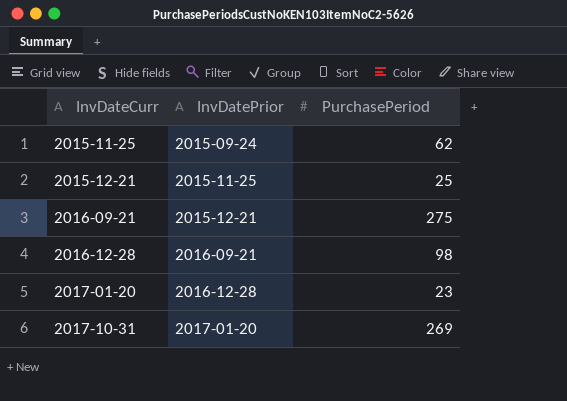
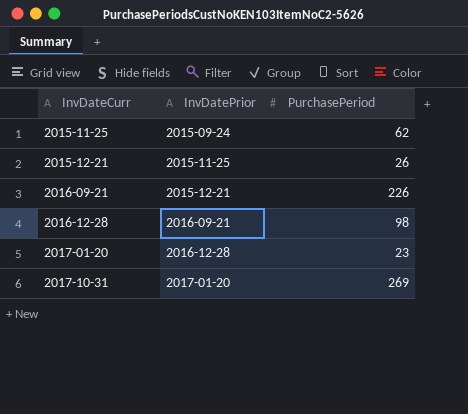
2015-12-21 | PurchasePeriod: 25 -> 26
2016-09-21 | PurchasePeriod: 275 -> 226

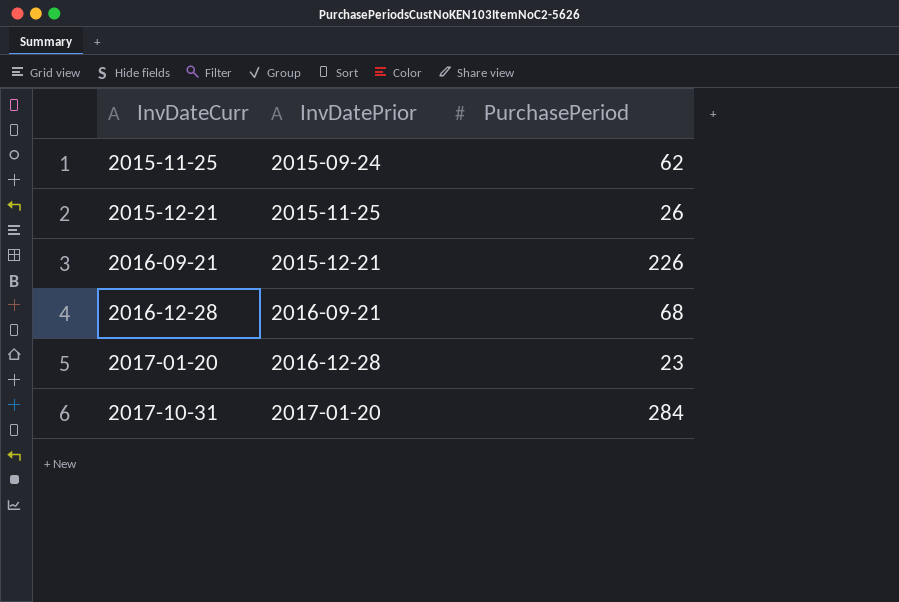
2016-12-28 | PurchasePeriod: 98 -> 68
2017-10-31 | PurchasePeriod: 269 -> 284

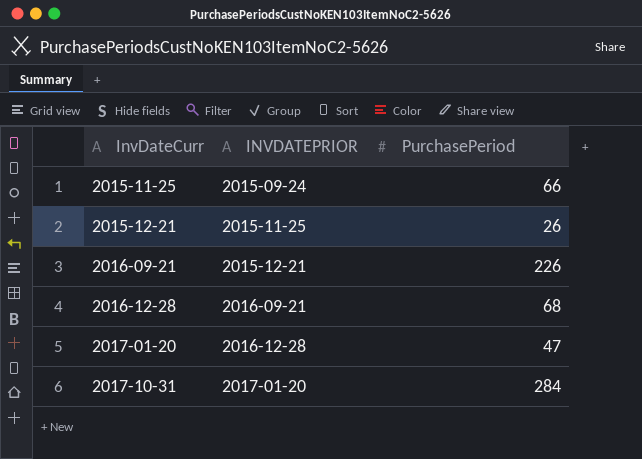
column name: InvDatePrior -> INVDATEPRIOR
2015-11-25 | PurchasePeriod: 62 -> 66
2017-01-20 | PurchasePeriod: 23 -> 47

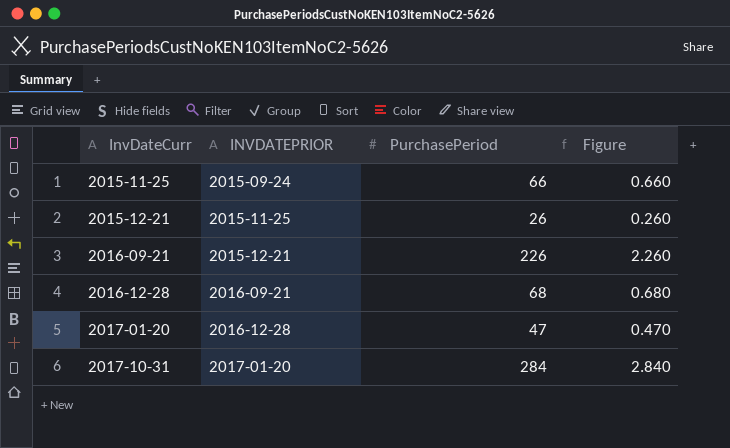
column Figure | formula: none -> [PurchasePeriod] * 0.01

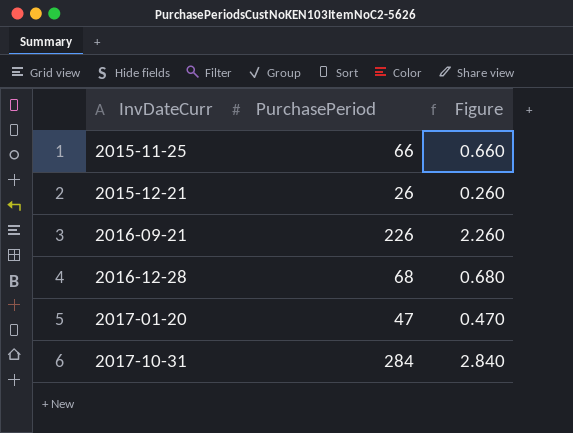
column INVDATEPRIOR | position: 2 -> none

